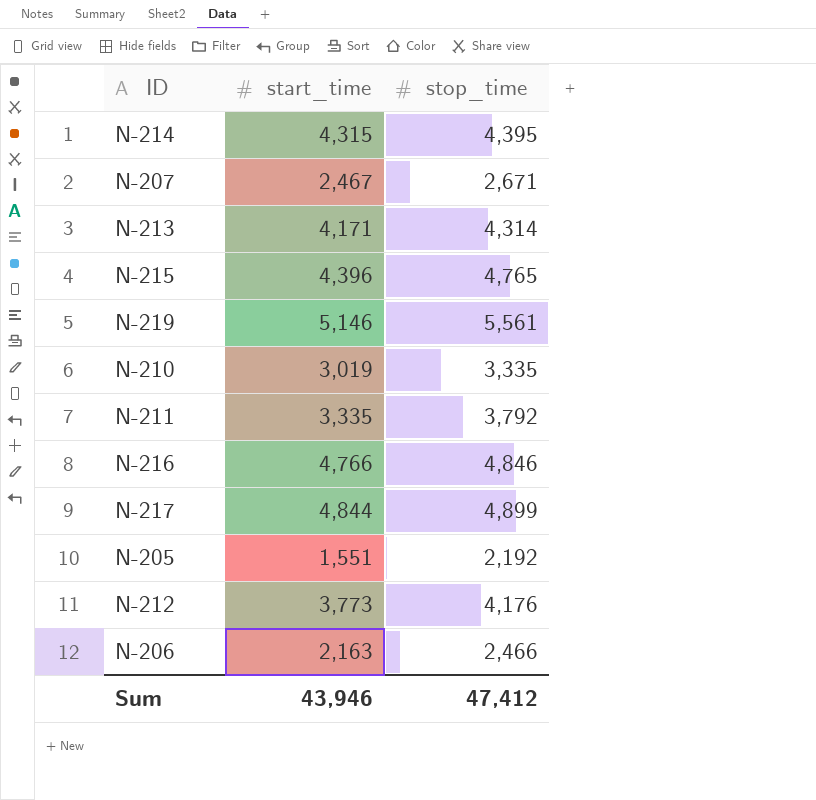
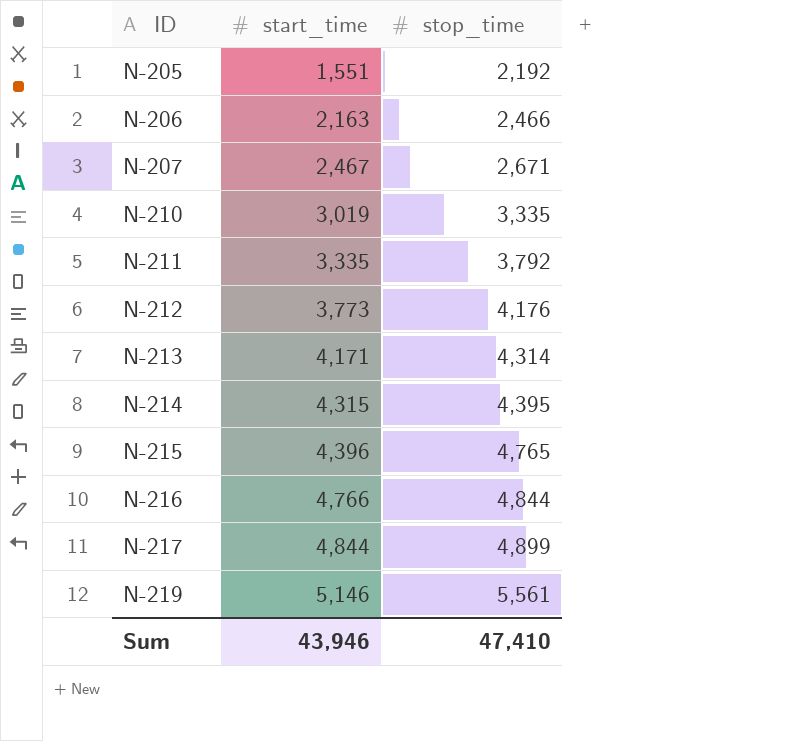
row order: none -> ID ascending
N-216 | stop_time: 4,846 -> 4,844
Sum | stop_time: 47,412 -> 47,410

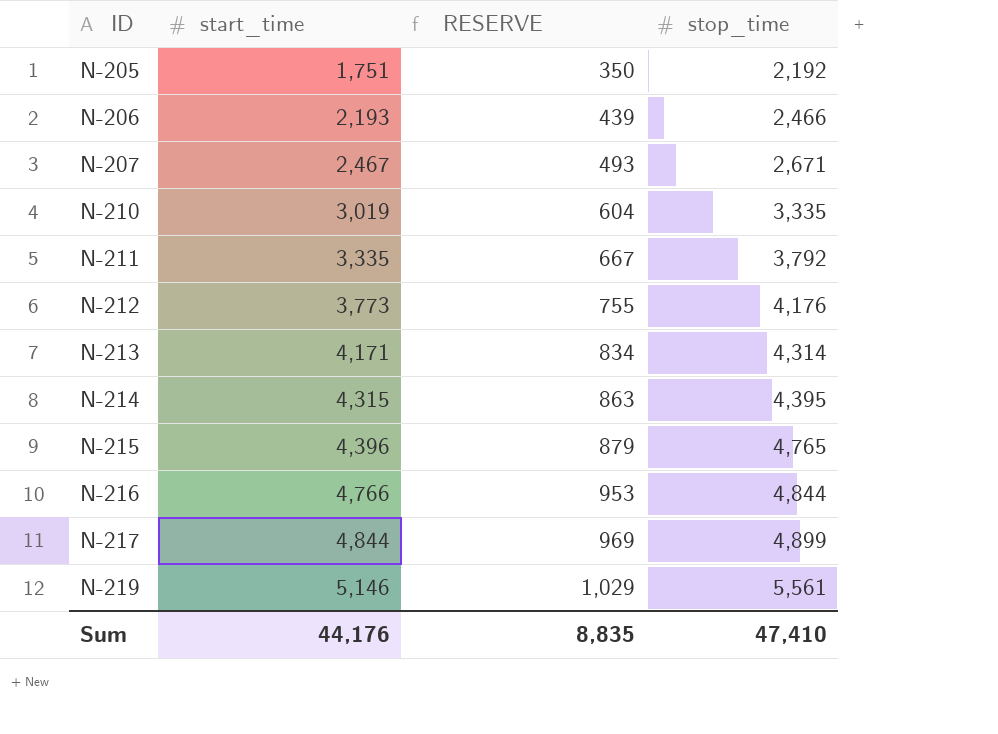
column RESERVE | formula: none -> [start_time] * 0.2
N-205 | start_time: 1,551 -> 1,751
N-206 | start_time: 2,163 -> 2,193
Sum | start_time: 43,946 -> 44,176

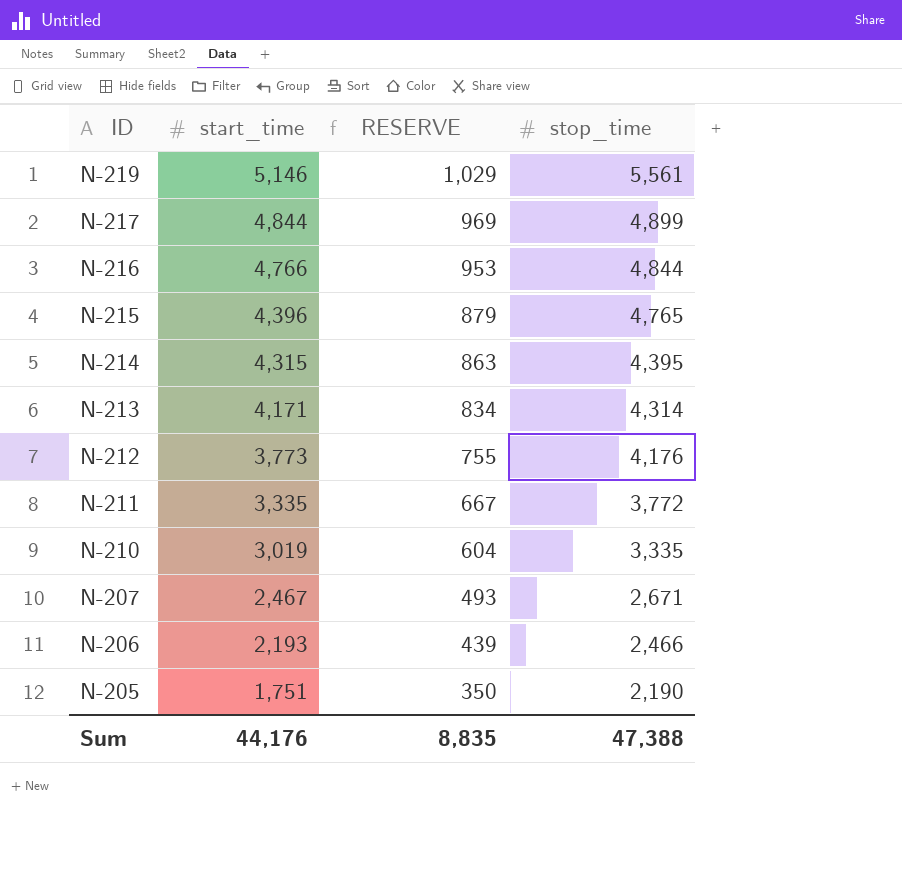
row order: ID ascending -> ID descending
N-211 | stop_time: 3,792 -> 3,772
N-205 | stop_time: 2,192 -> 2,190
Sum | stop_time: 47,410 -> 47,388

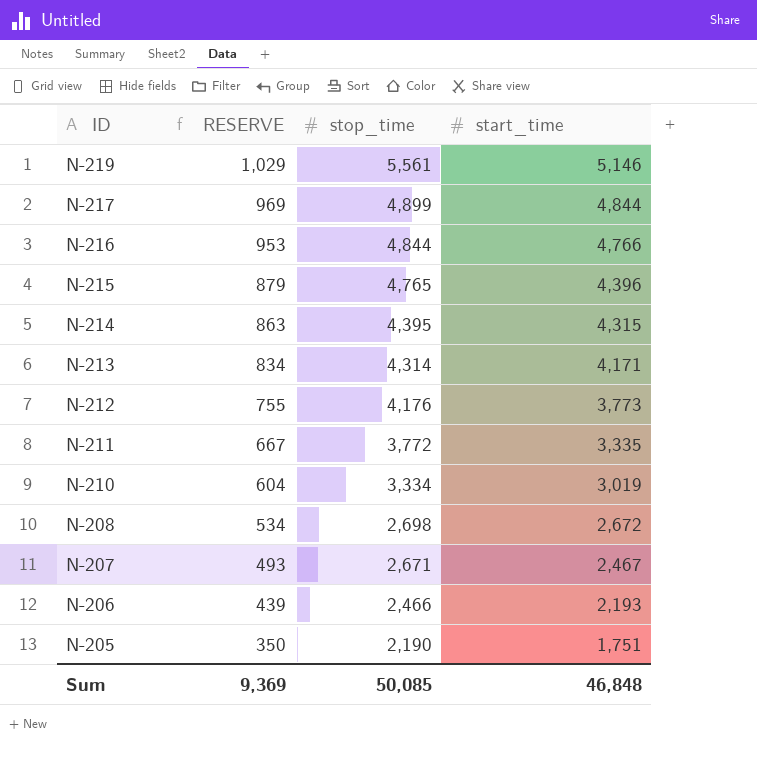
column start_time | position: 2 -> 4
N-210 | stop_time: 3,335 -> 3,334
row N-208: none -> 534 | 2,698 | 2,672
Sum | RESERVE: 8,835 -> 9,369
Sum | stop_time: 47,388 -> 50,085
Sum | start_time: 44,176 -> 46,848

